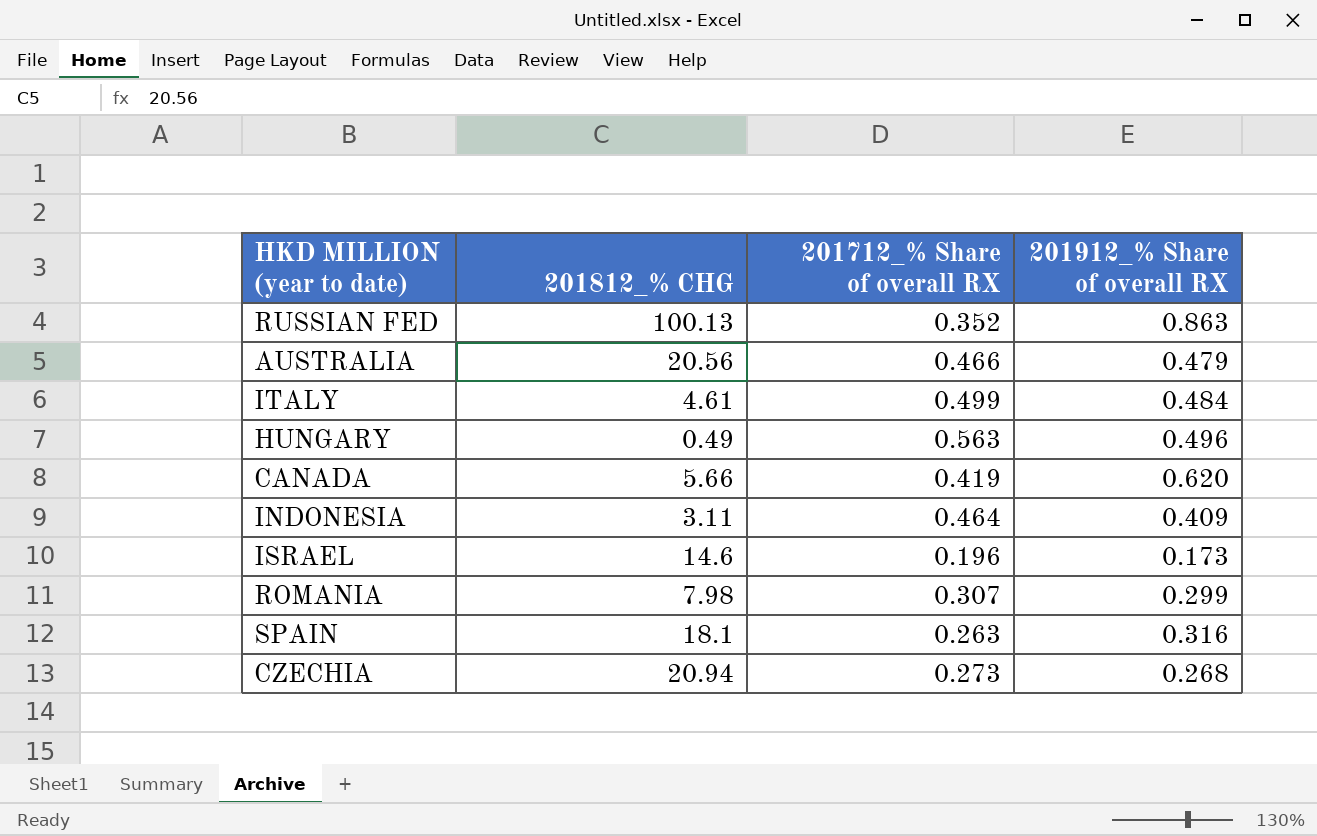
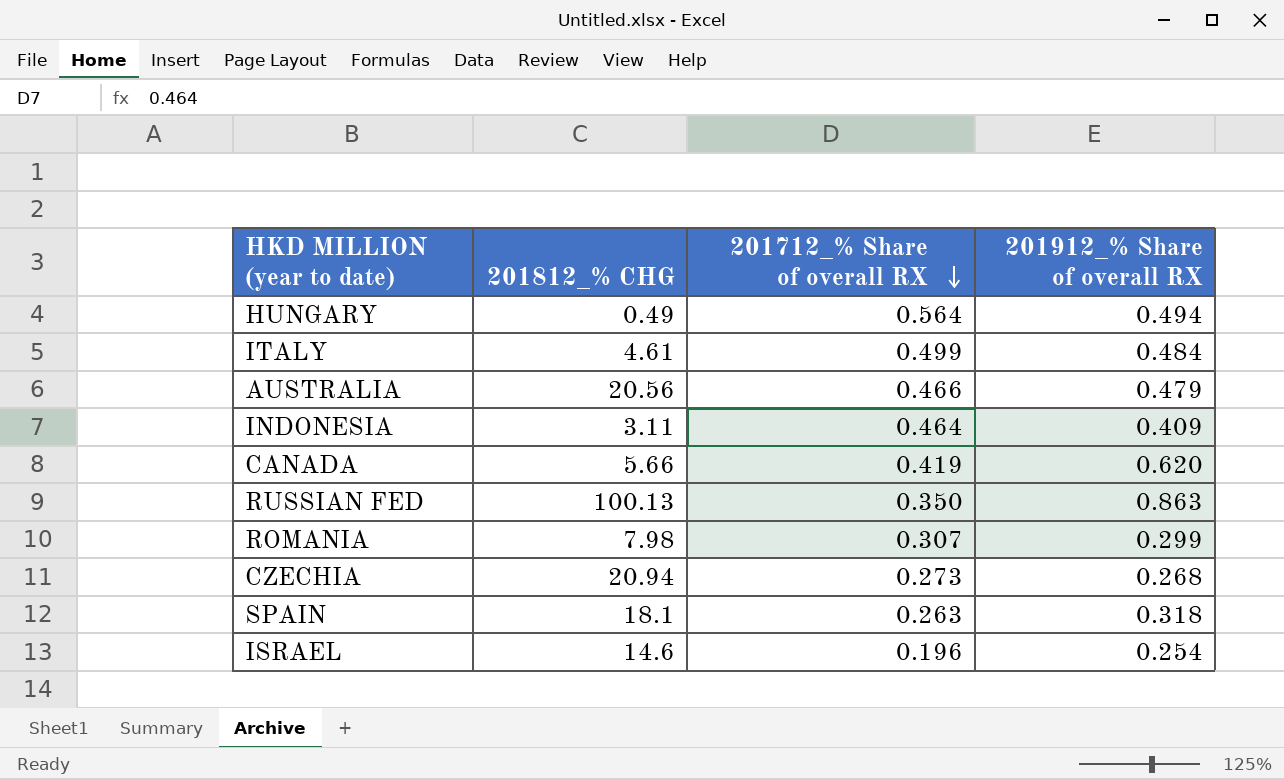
row order: none -> 201712_% Share of overall RX descending
HUNGARY | 201712_% Share of overall RX: 0.563 -> 0.564
HUNGARY | 201912_% Share of overall RX: 0.496 -> 0.494
RUSSIAN FED | 201712_% Share of overall RX: 0.352 -> 0.350
SPAIN | 201912_% Share of overall RX: 0.316 -> 0.318
ISRAEL | 201912_% Share of overall RX: 0.173 -> 0.254

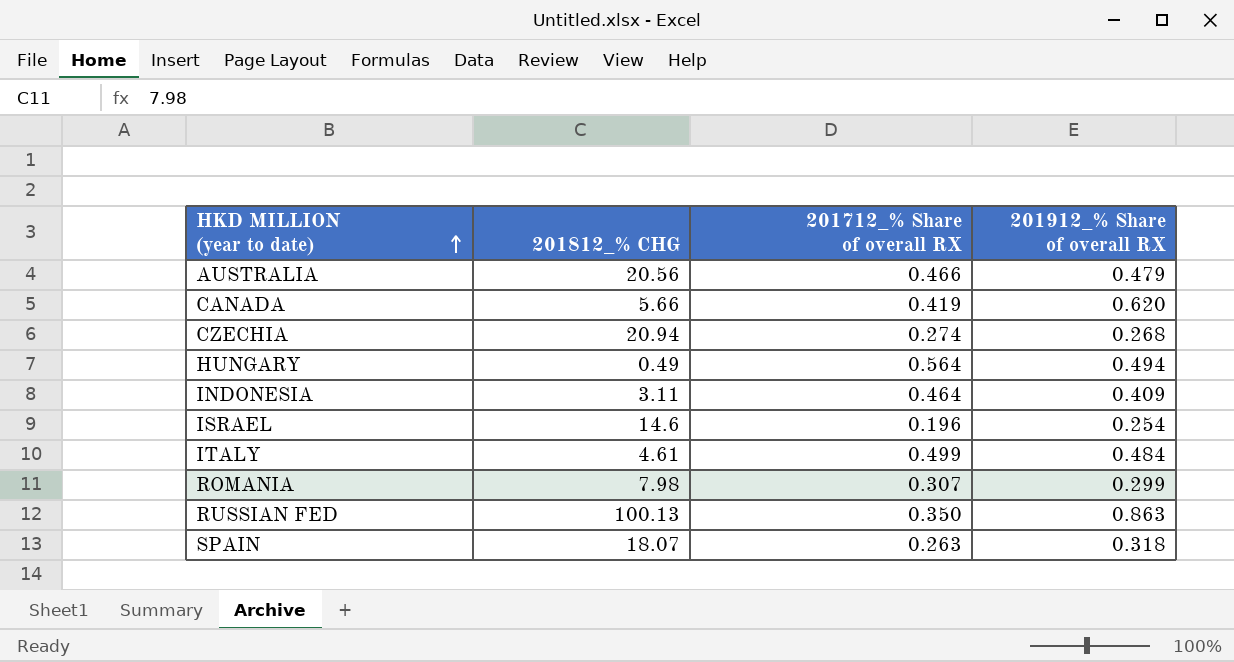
row order: 201712_% Share of overall RX descending -> HKD MILLION (year to date) ascending
CZECHIA | 201712_% Share of overall RX: 0.273 -> 0.274
SPAIN | 201812_% CHG: 18.1 -> 18.07

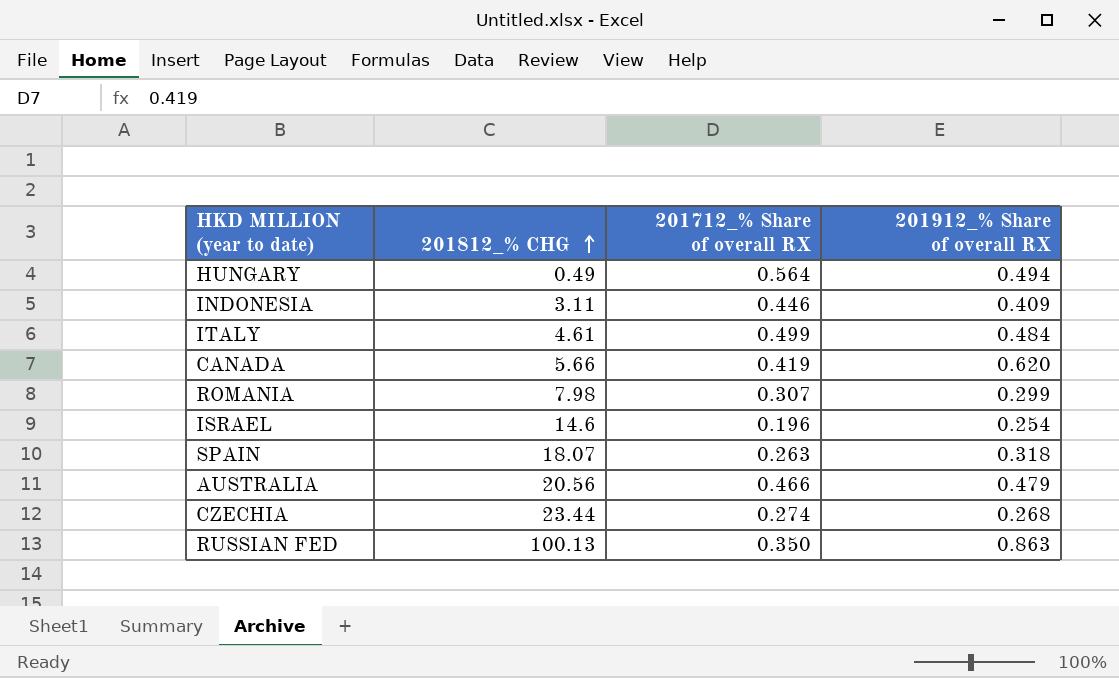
row order: HKD MILLION (year to date) ascending -> 201812_% CHG ascending
INDONESIA | 201712_% Share of overall RX: 0.464 -> 0.446
CZECHIA | 201812_% CHG: 20.94 -> 23.44

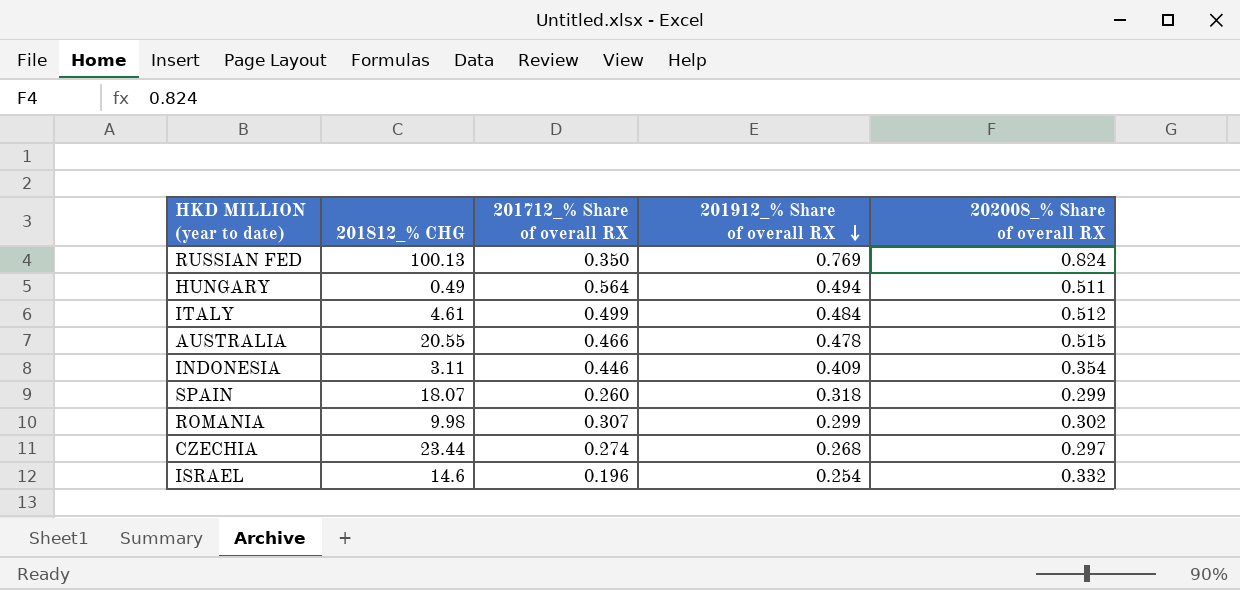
row order: 201812_% CHG ascending -> 201912_% Share of overall RX descending
column 202008_% Share of overall RX | position: none -> 5
row CANADA: 5.66 | 0.419 | 0.620 -> none
RUSSIAN FED | 201912_% Share of overall RX: 0.863 -> 0.769
AUSTRALIA | 201812_% CHG: 20.56 -> 20.55
AUSTRALIA | 201912_% Share of overall RX: 0.479 -> 0.478
SPAIN | 201712_% Share of overall RX: 0.263 -> 0.260
ROMANIA | 201812_% CHG: 7.98 -> 9.98

